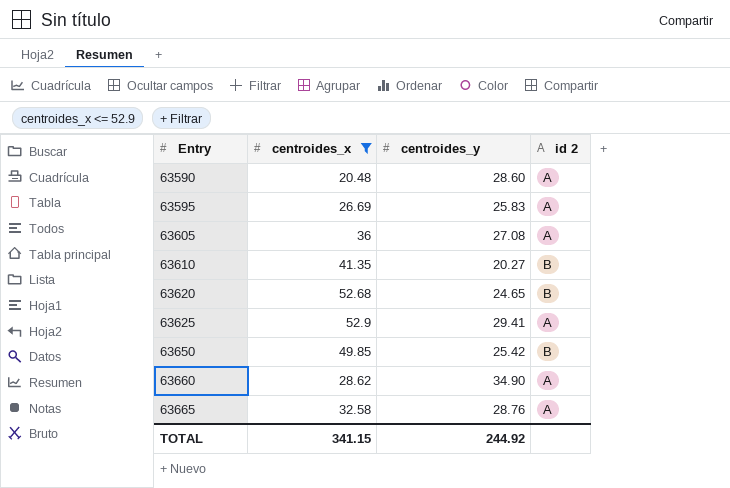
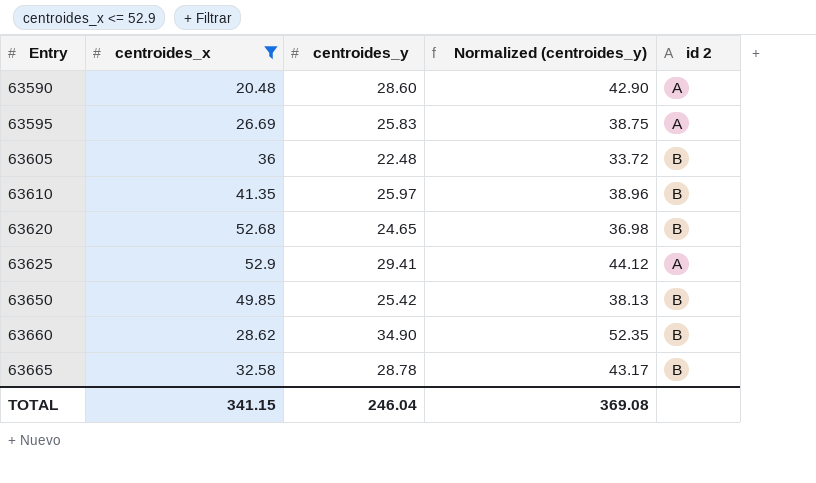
column Normalized (centroides_y) | formula: none -> [centroides_y] * 1.5
63605 | centroides_y: 27.08 -> 22.48
63605 | id 2: A -> B
63610 | centroides_y: 20.27 -> 25.97
63660 | id 2: A -> B
63665 | centroides_y: 28.76 -> 28.78
63665 | id 2: A -> B
TOTAL | centroides_y: 244.92 -> 246.04

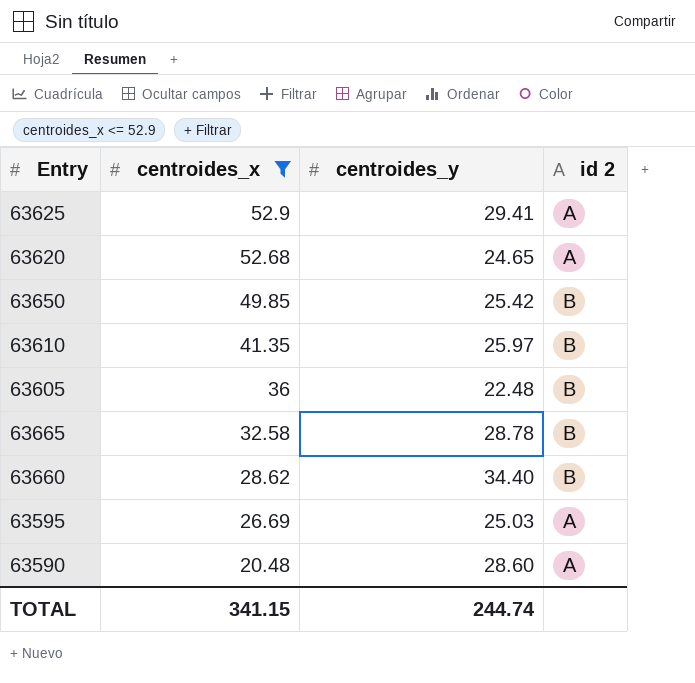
row order: Entry ascending -> centroides_x descending
column Normalized (centroides_y) | formula: [centroides_y] * 1.5 -> none
63620 | id 2: B -> A
63660 | centroides_y: 34.90 -> 34.40
63595 | centroides_y: 25.83 -> 25.03
TOTAL | centroides_y: 246.04 -> 244.74

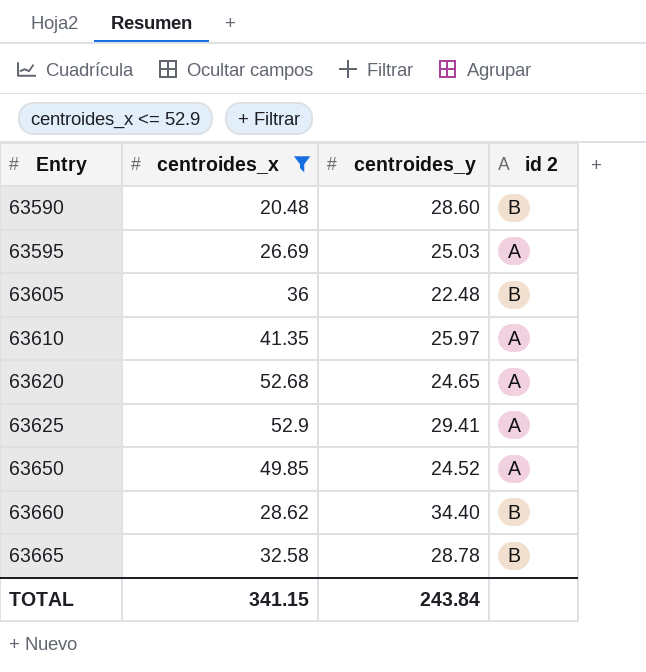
row order: centroides_x descending -> Entry ascending
63590 | id 2: A -> B
63610 | id 2: B -> A
63650 | centroides_y: 25.42 -> 24.52
63650 | id 2: B -> A
TOTAL | centroides_y: 244.74 -> 243.84

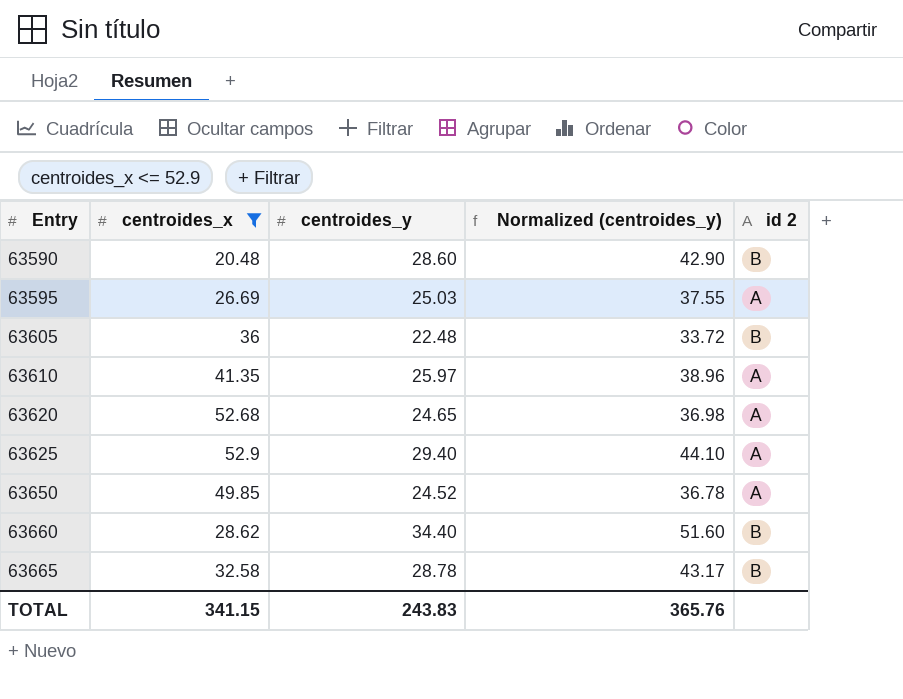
column Normalized (centroides_y) | formula: none -> [centroides_y] * 1.5
63625 | centroides_y: 29.41 -> 29.40
TOTAL | centroides_y: 243.84 -> 243.83

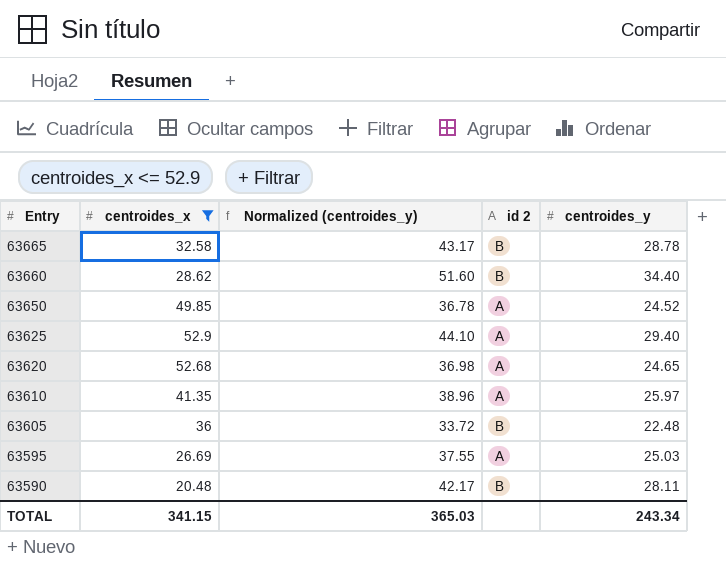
row order: Entry ascending -> Entry descending
column centroides_y | position: 3 -> 5
63590 | Normalized (centroides_y): 42.90 -> 42.17
63590 | centroides_y: 28.60 -> 28.11
TOTAL | Normalized (centroides_y): 365.76 -> 365.03
TOTAL | centroides_y: 243.83 -> 243.34

